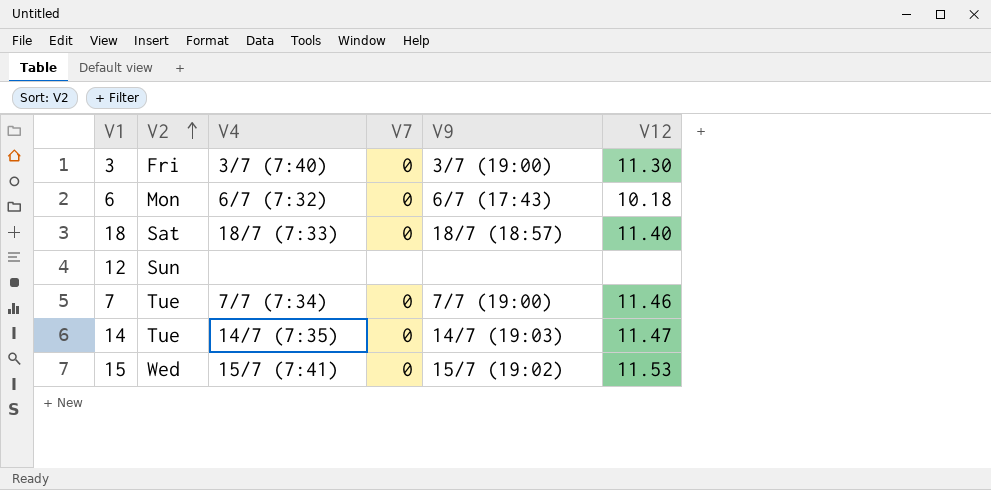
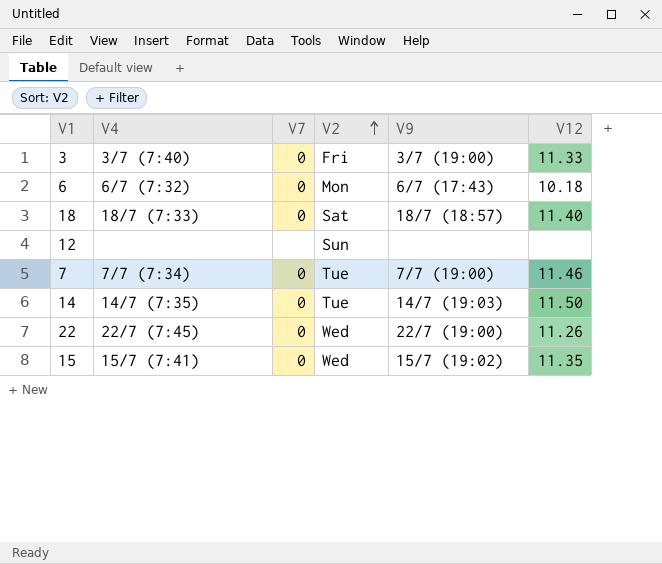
column V2 | position: 2 -> 4
3 | V12: 11.30 -> 11.33
14 | V12: 11.47 -> 11.50
row 22: none -> 22/7 (7:45) | 0 | Wed | 22/7 (19:00) | 11.26
15 | V12: 11.53 -> 11.35

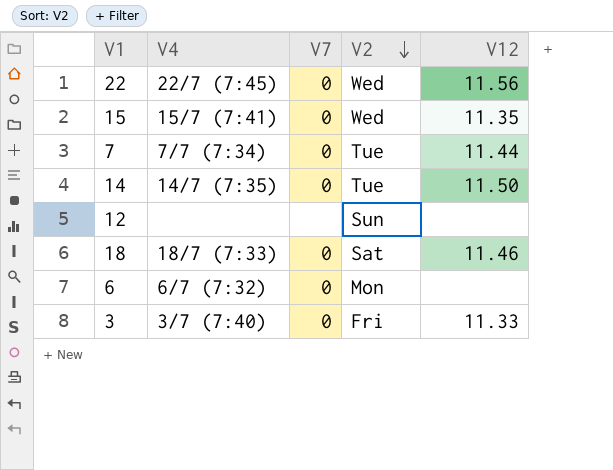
row order: V2 ascending -> V2 descending
column V9 | position: 5 -> none
22 | V12: 11.26 -> 11.56
7 | V12: 11.46 -> 11.44
18 | V12: 11.40 -> 11.46
6 | V12: 10.18 -> none

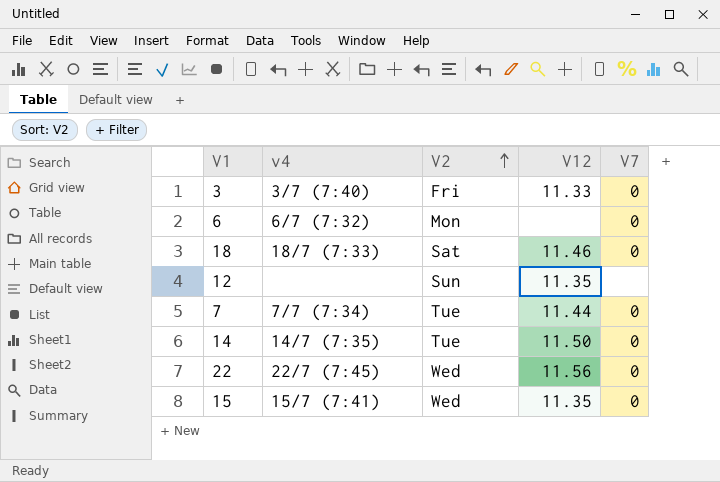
row order: V2 descending -> V2 ascending
column name: V4 -> v4
column V7 | position: 3 -> 5
12 | V12: none -> 11.35

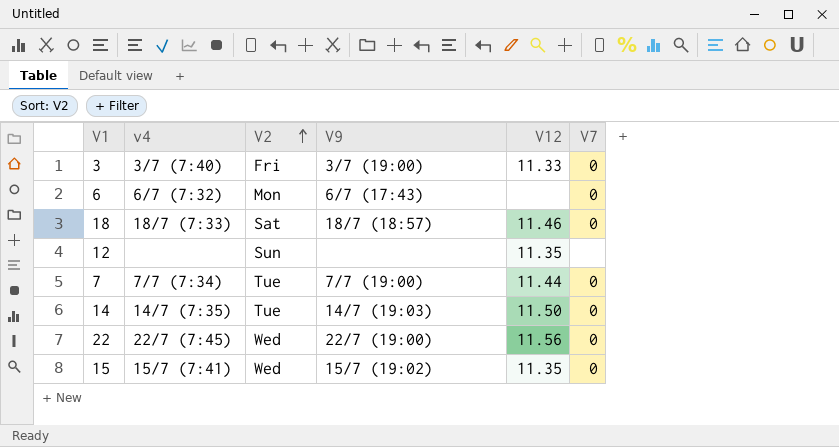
column V9 | position: none -> 4

